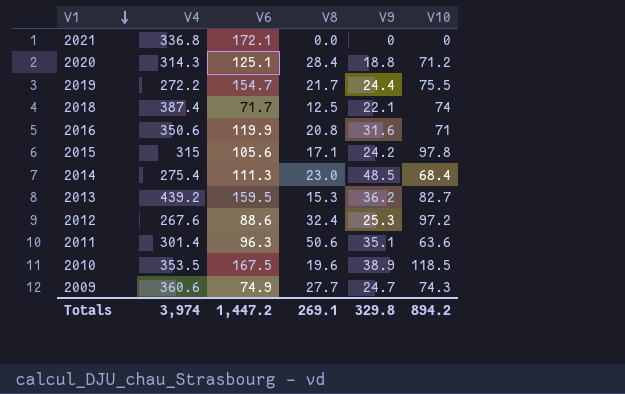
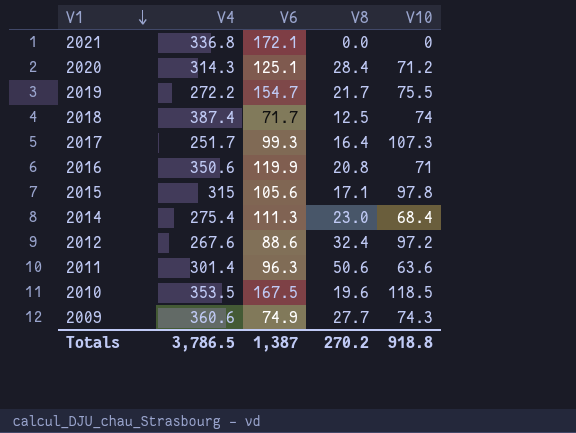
column V9 | position: 5 -> none
row 2013: 439.2 | 159.5 | 15.3 | 36.2 | 82.7 -> none
row 2017: none -> 251.7 | 99.3 | 16.4 | 107.3
Totals | V4: 3,974 -> 3,786.5
Totals | V6: 1,447.2 -> 1,387
Totals | V8: 269.1 -> 270.2
Totals | V10: 894.2 -> 918.8

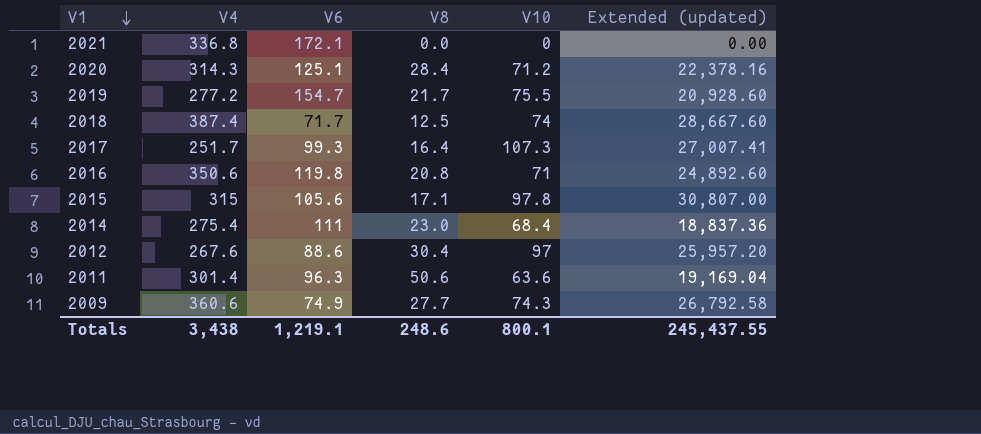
column Extended (updated) | formula: none -> [V4] * [V10]
row 2010: 353.5 | 167.5 | 19.6 | 118.5 -> none
2019 | V4: 272.2 -> 277.2
2016 | V6: 119.9 -> 119.8
2014 | V6: 111.3 -> 111
2012 | V8: 32.4 -> 30.4
2012 | V10: 97.2 -> 97
Totals | V4: 3,786.5 -> 3,438
Totals | V6: 1,387 -> 1,219.1
Totals | V8: 270.2 -> 248.6
Totals | V10: 918.8 -> 800.1

